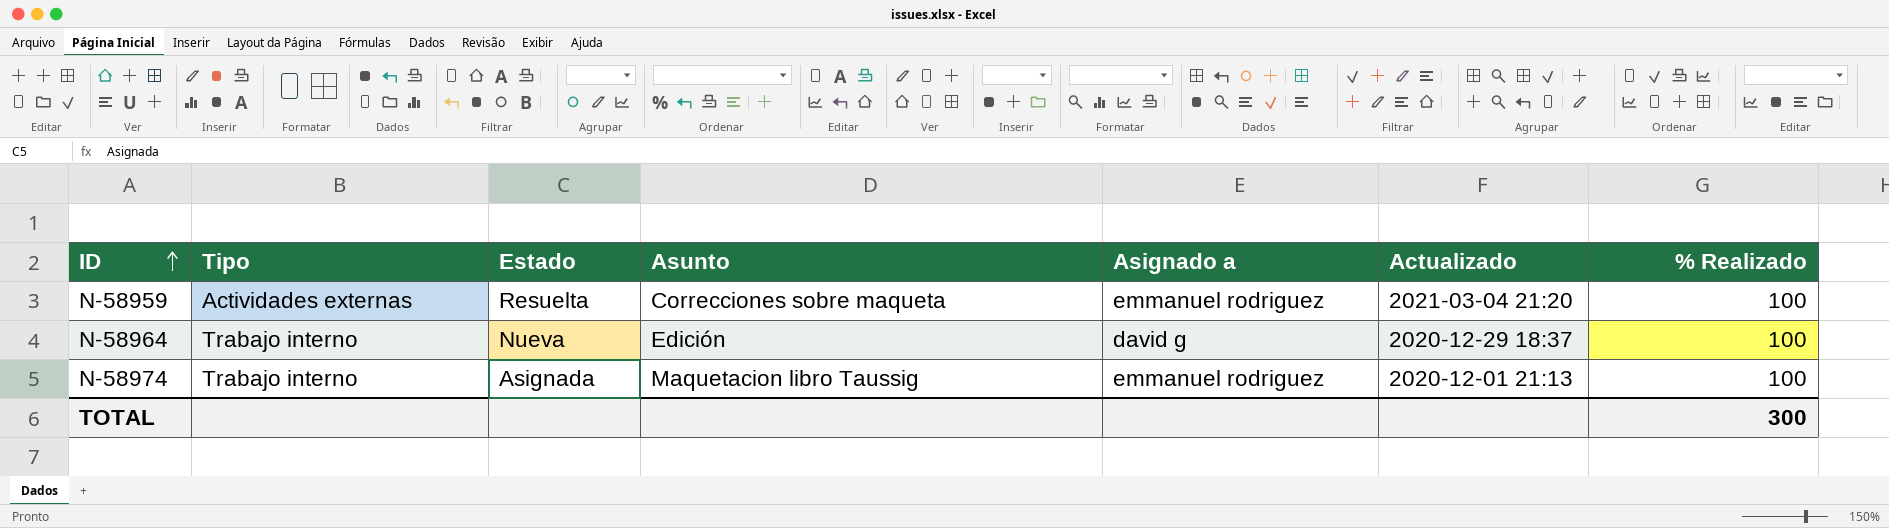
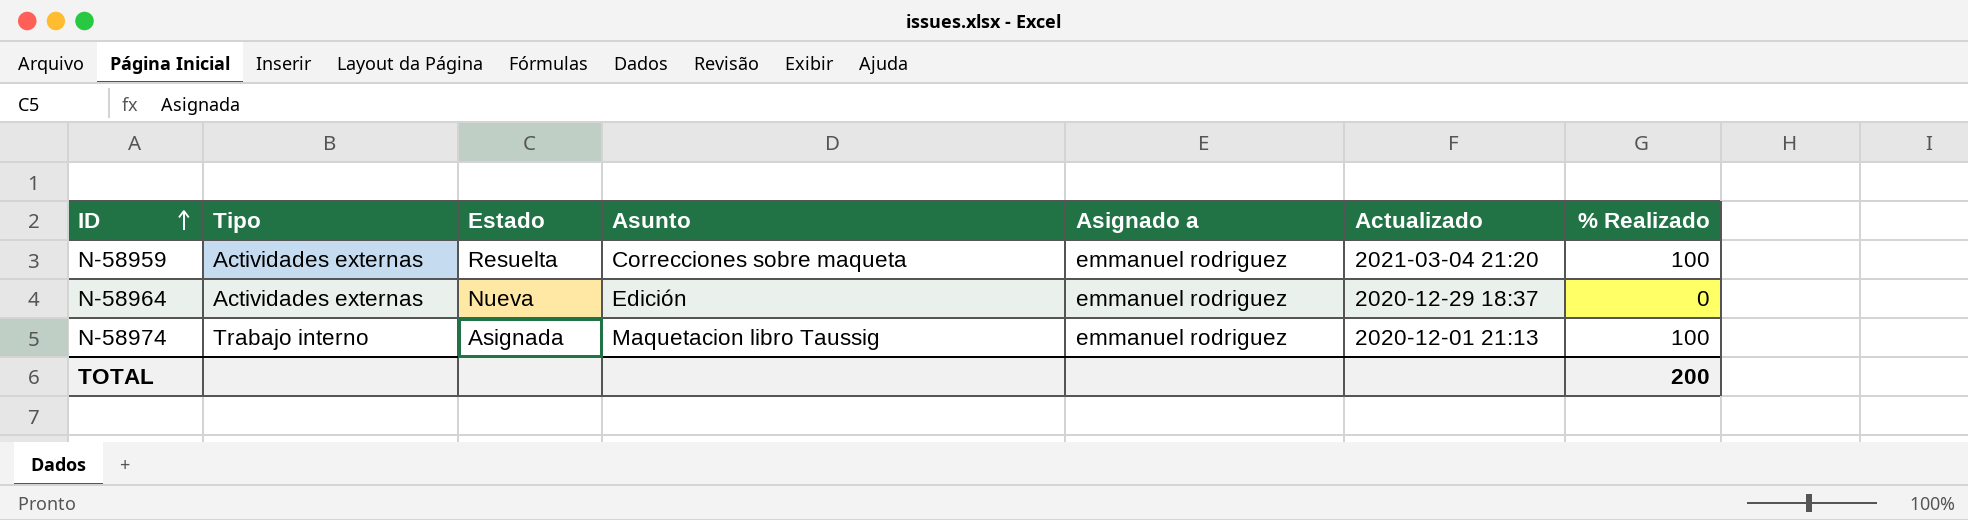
N-58964 | Tipo: Trabajo interno -> Actividades externas
N-58964 | Asignado a: david g -> emmanuel rodriguez
N-58964 | % Realizado: 100 -> 0
TOTAL | % Realizado: 300 -> 200

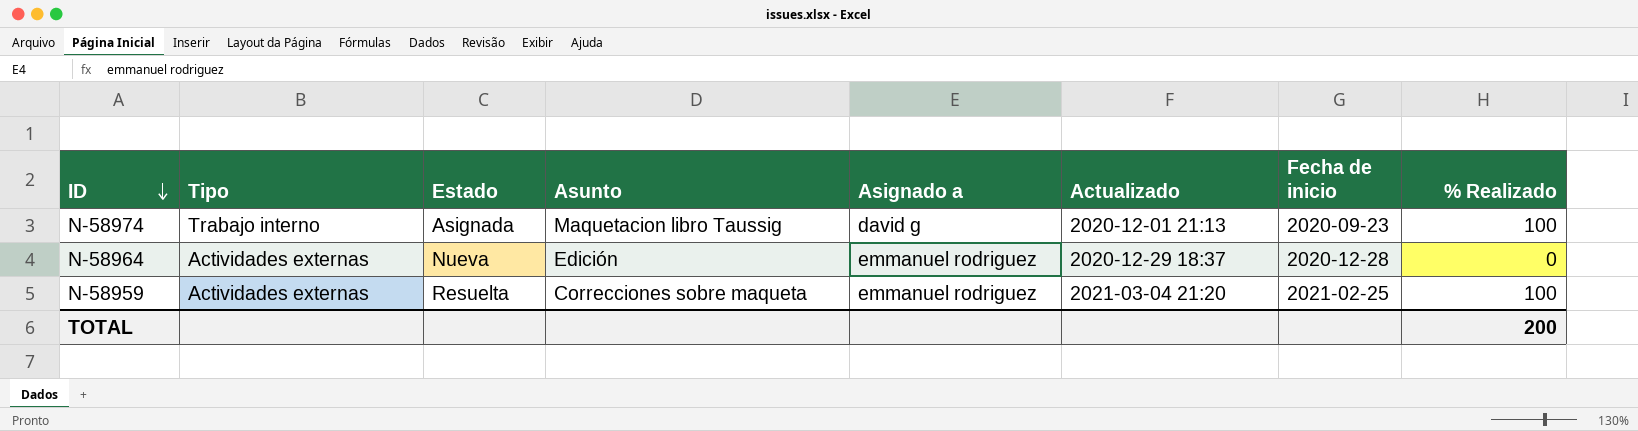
row order: ID ascending -> ID descending
column Fecha de inicio | position: none -> 7
N-58974 | Asignado a: emmanuel rodriguez -> david g

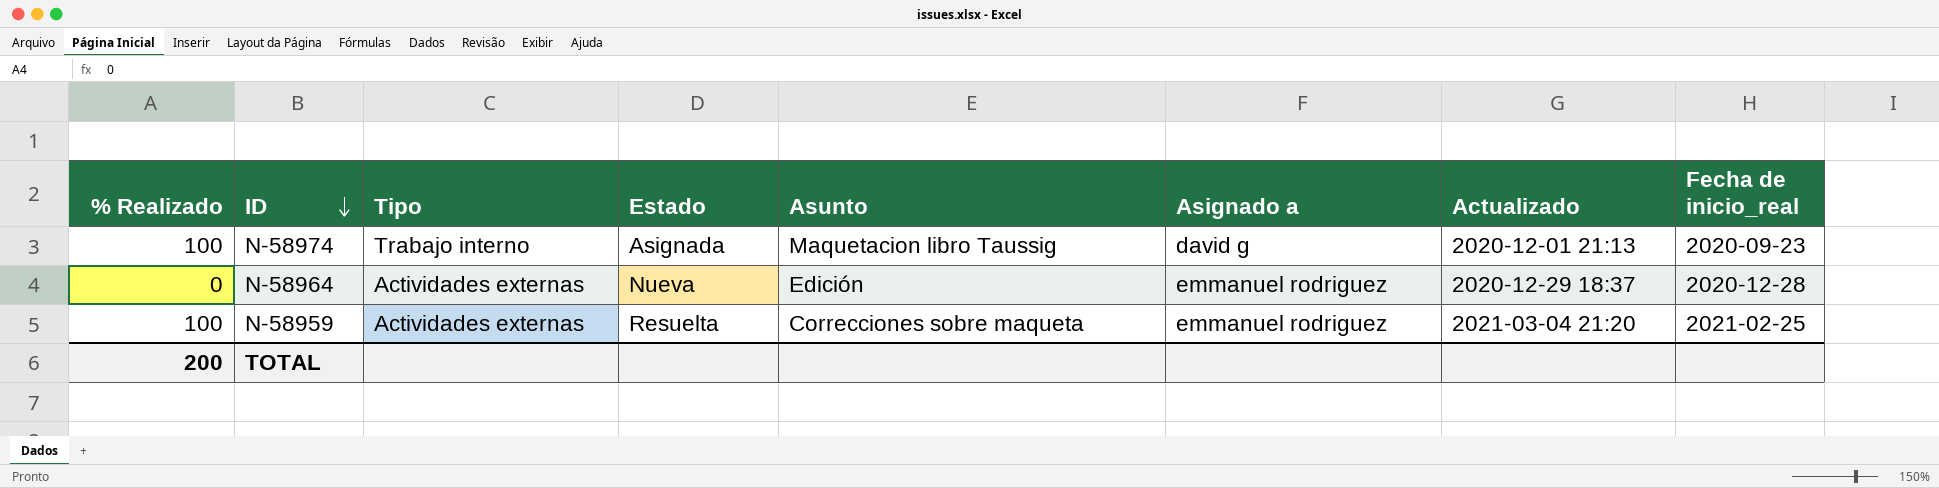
column % Realizado | position: 8 -> 1
column name: Fecha de inicio -> Fecha de inicio_real

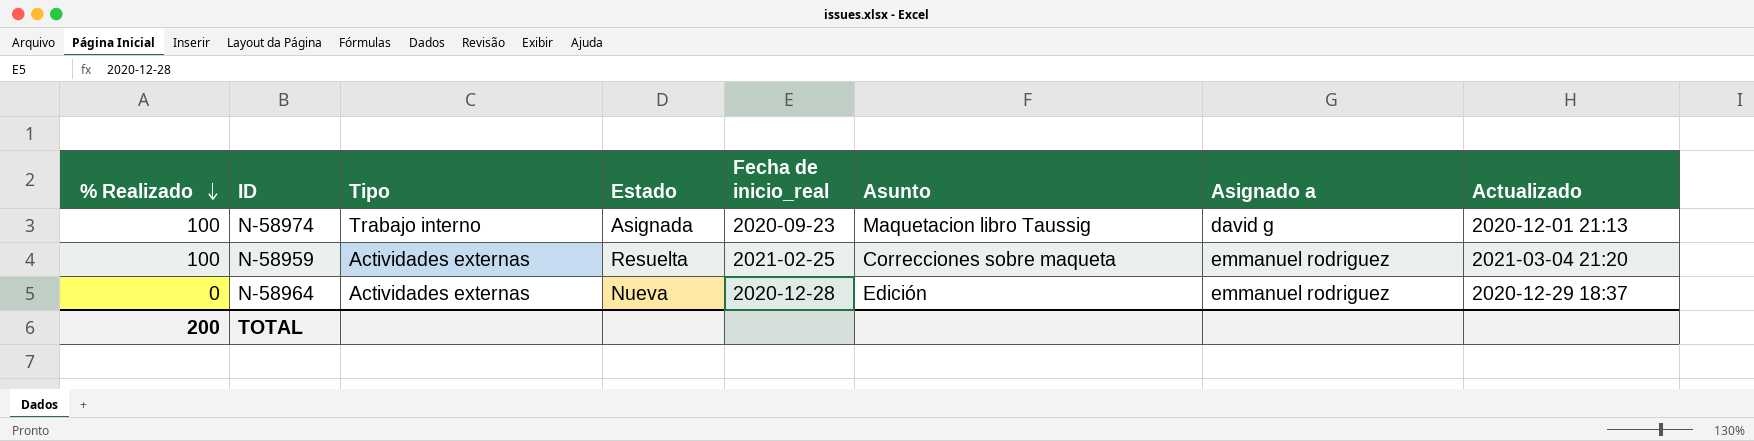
row order: ID descending -> % Realizado descending
column Fecha de inicio_real | position: 8 -> 5

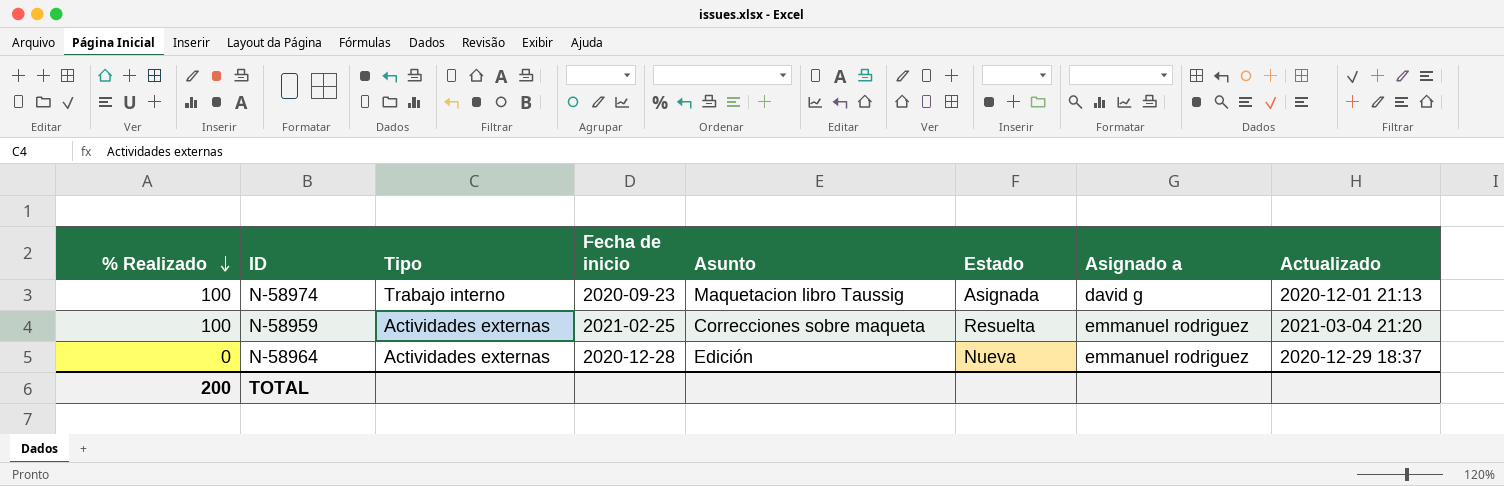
column name: Fecha de inicio_real -> Fecha de inicio
column Estado | position: 4 -> 6

